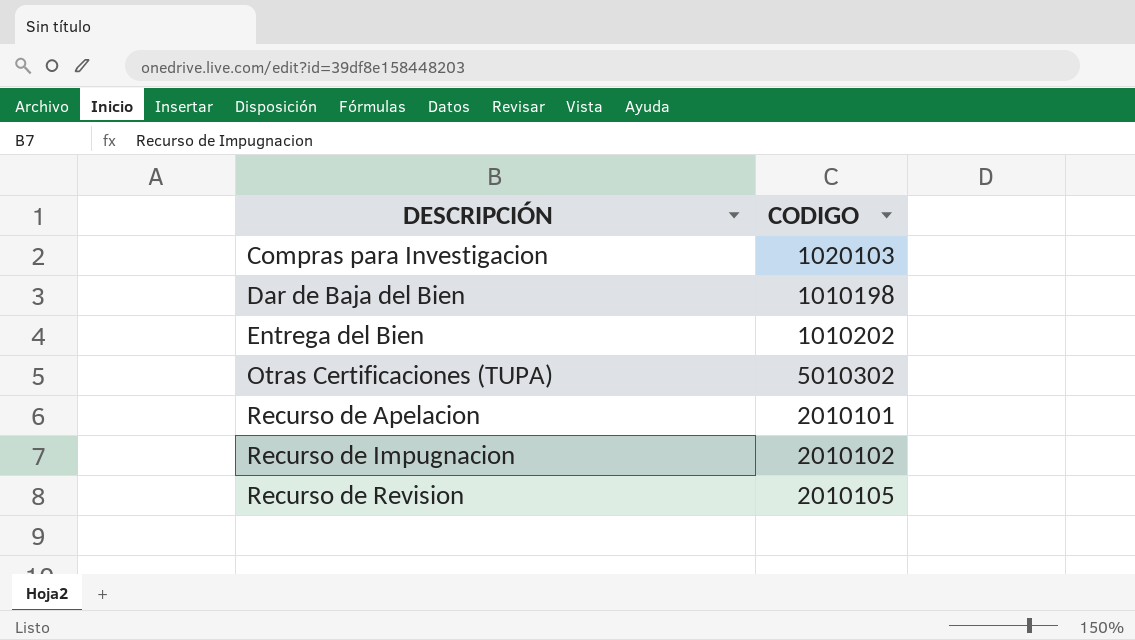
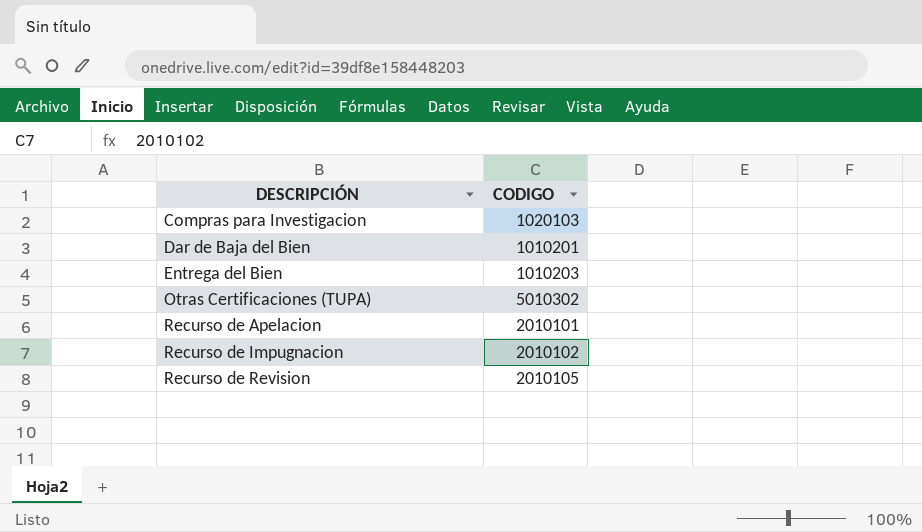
Dar de Baja del Bien | CODIGO: 1010198 -> 1010201
Entrega del Bien | CODIGO: 1010202 -> 1010203

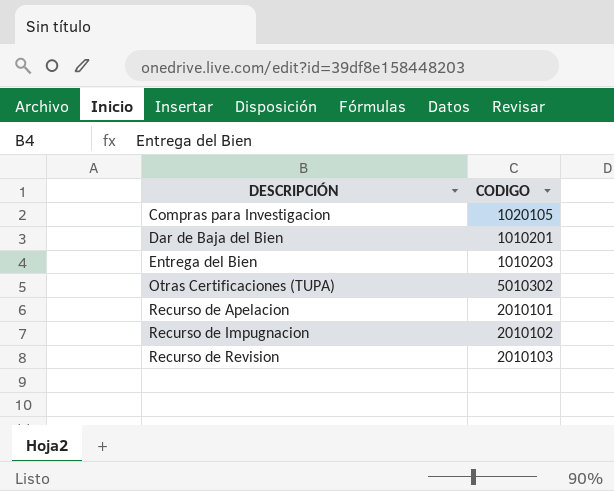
Compras para Investigacion | CODIGO: 1020103 -> 1020105
Recurso de Revision | CODIGO: 2010105 -> 2010103

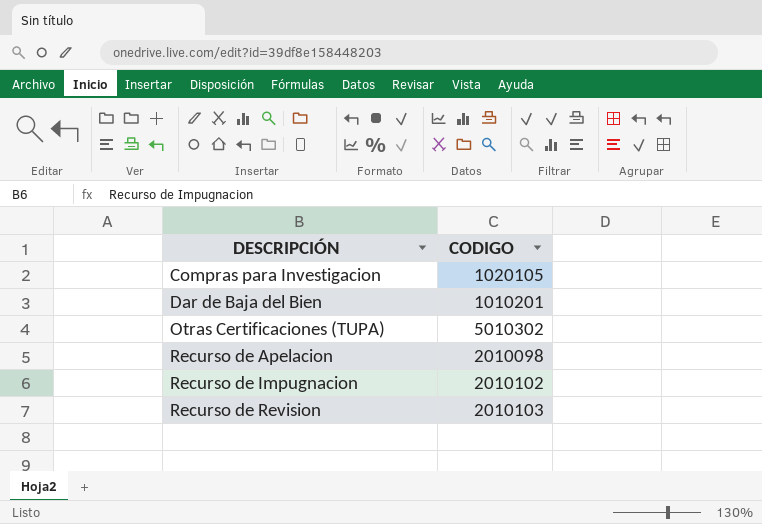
row Entrega del Bien: 1010203 -> none
Recurso de Apelacion | CODIGO: 2010101 -> 2010098

